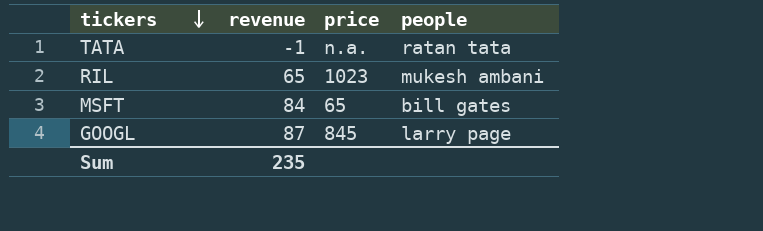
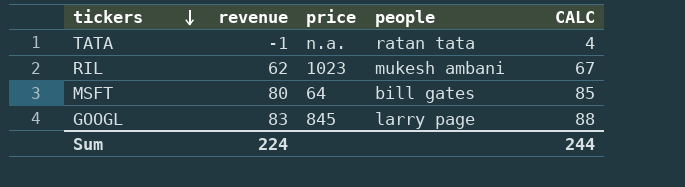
column CALC | formula: none -> [revenue] + 5
RIL | revenue: 65 -> 62
MSFT | revenue: 84 -> 80
MSFT | price: 65 -> 64
GOOGL | revenue: 87 -> 83
Sum | revenue: 235 -> 224

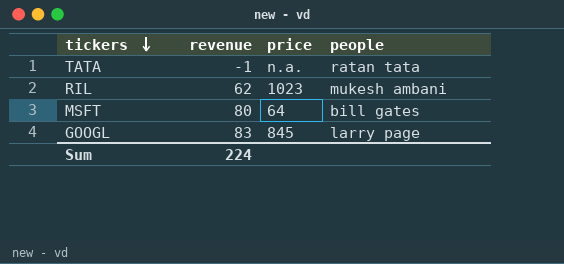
column CALC | formula: [revenue] + 5 -> none

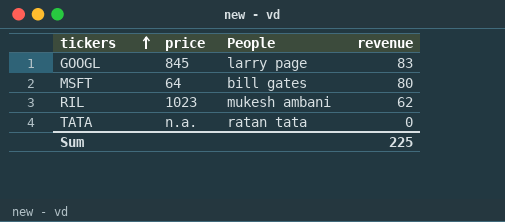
row order: tickers descending -> tickers ascending
column name: people -> People
column revenue | position: 2 -> 4
TATA | revenue: -1 -> 0
Sum | revenue: 224 -> 225

